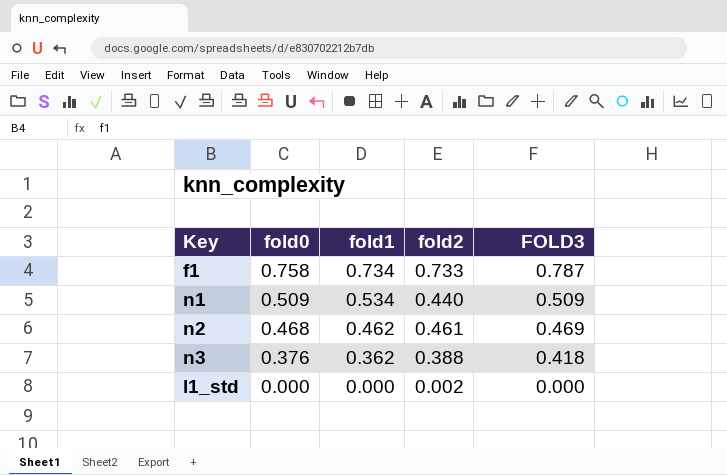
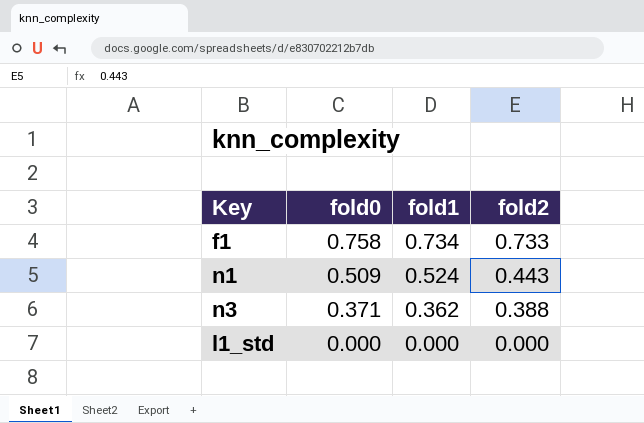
column FOLD3 | position: 5 -> none
row n2: 0.468 | 0.462 | 0.461 | 0.469 -> none
n1 | fold1: 0.534 -> 0.524
n1 | fold2: 0.440 -> 0.443
n3 | fold0: 0.376 -> 0.371
l1_std | fold2: 0.002 -> 0.000

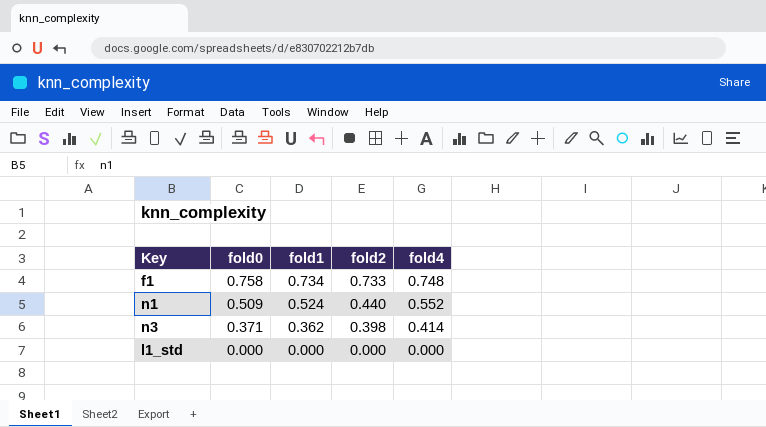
column fold4 | position: none -> 5
n1 | fold2: 0.443 -> 0.440
n3 | fold2: 0.388 -> 0.398

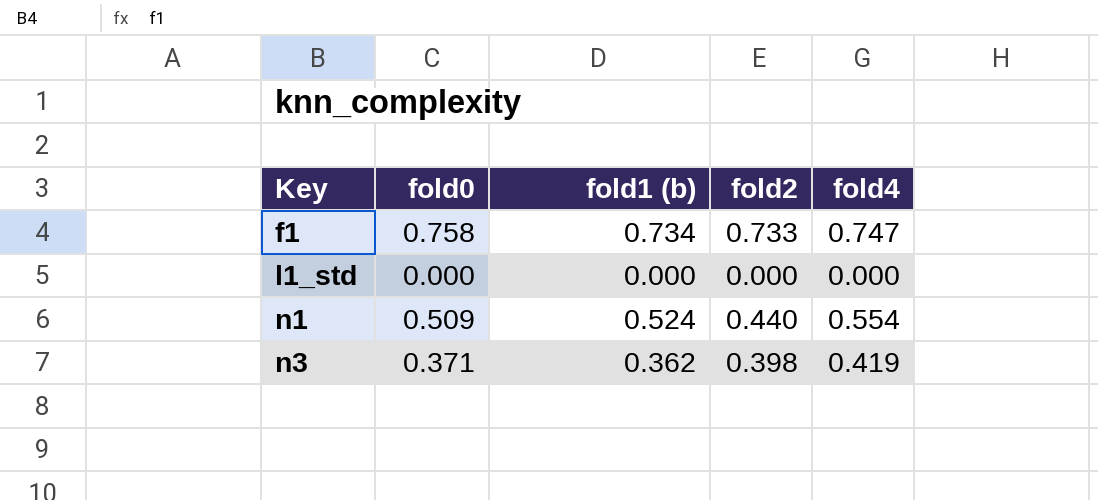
row order: fold0 descending -> Key ascending
column name: fold1 -> fold1 (b)
f1 | fold4: 0.748 -> 0.747
n1 | fold4: 0.552 -> 0.554
n3 | fold4: 0.414 -> 0.419

